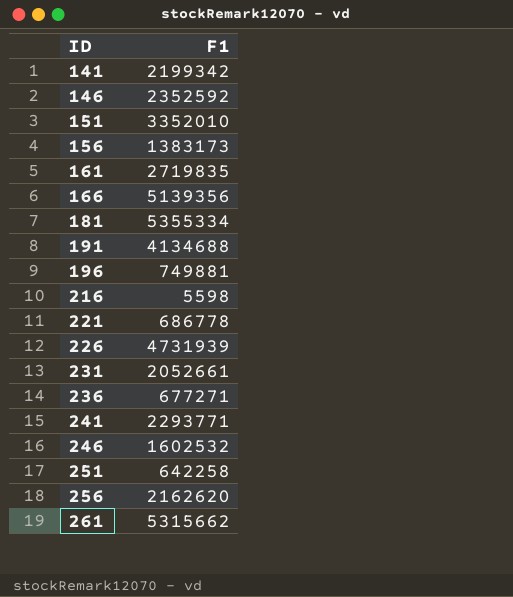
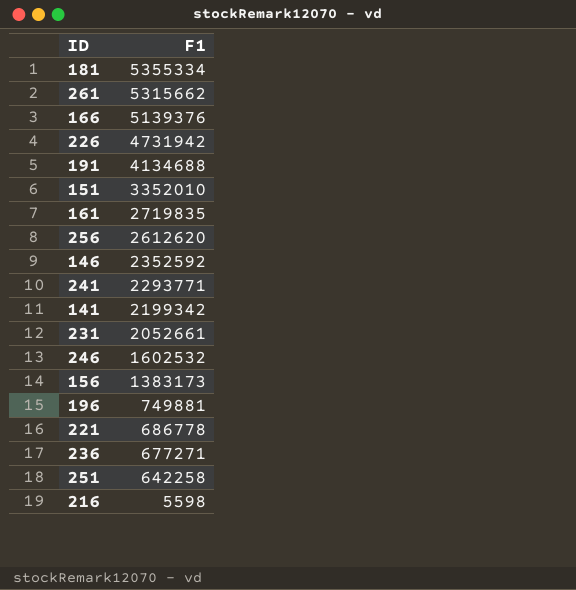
row order: ID ascending -> F1 descending
166 | F1: 5139356 -> 5139376
226 | F1: 4731939 -> 4731942
256 | F1: 2162620 -> 2612620

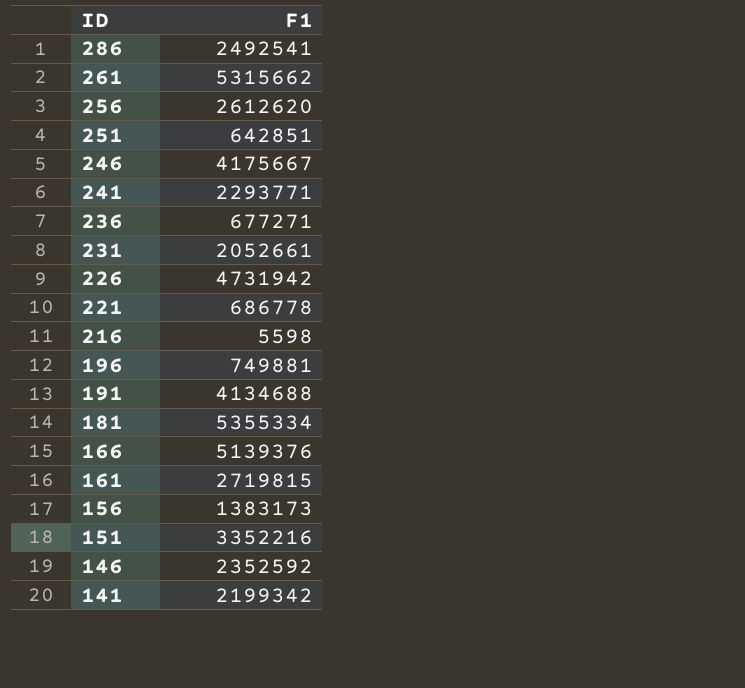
row order: F1 descending -> ID descending
row 286: none -> 2492541
251 | F1: 642258 -> 642851
246 | F1: 1602532 -> 4175667
161 | F1: 2719835 -> 2719815
151 | F1: 3352010 -> 3352216

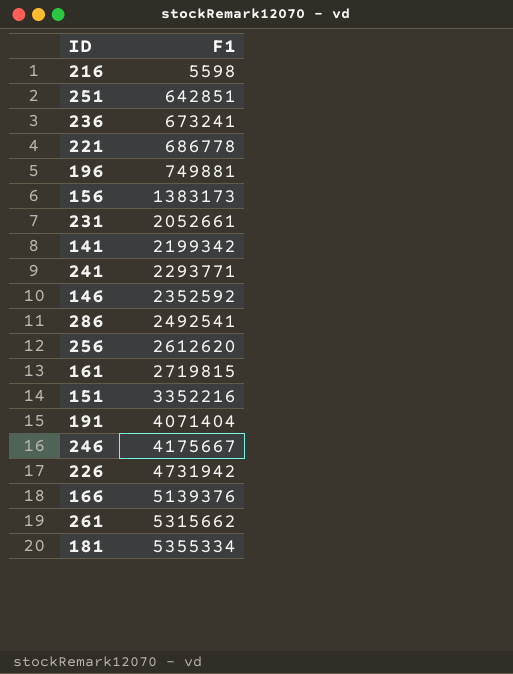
row order: ID descending -> F1 ascending
236 | F1: 677271 -> 673241
191 | F1: 4134688 -> 4071404

